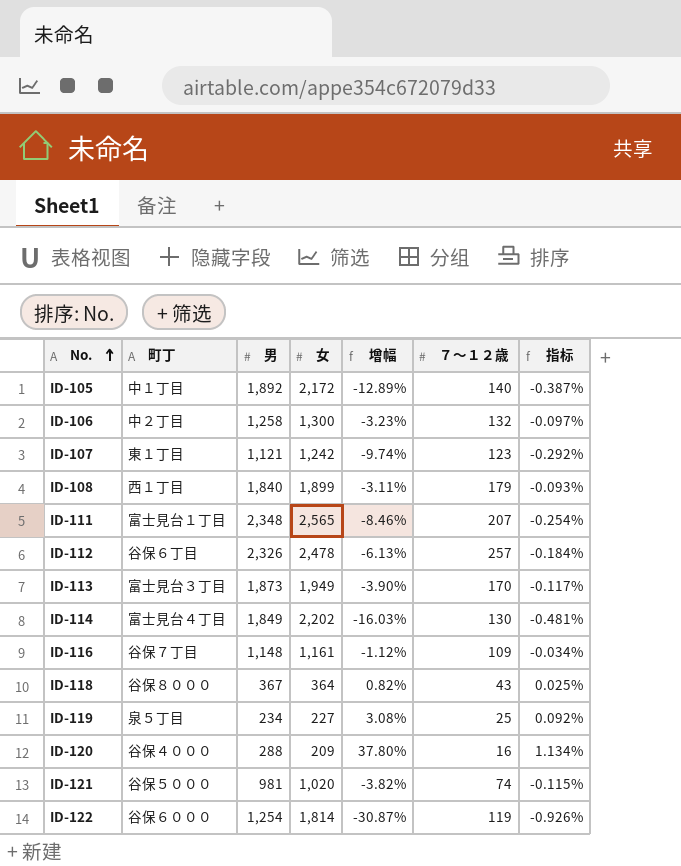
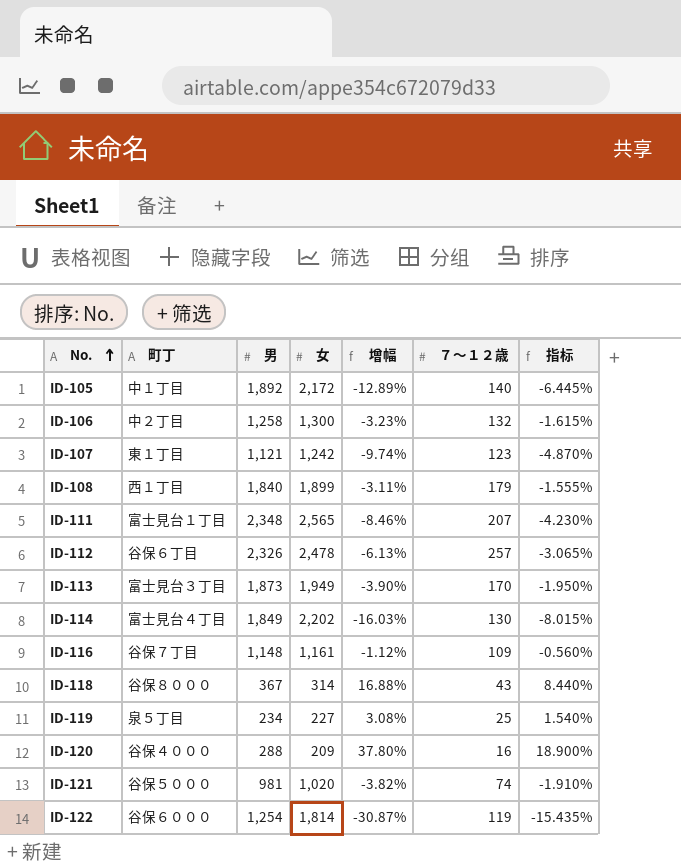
column 指标 | formula: [增幅] * 0.03 -> [增幅] * 0.5
ID-118 | 女: 364 -> 314
ID-118 | 增幅: 0.82% -> 16.88%

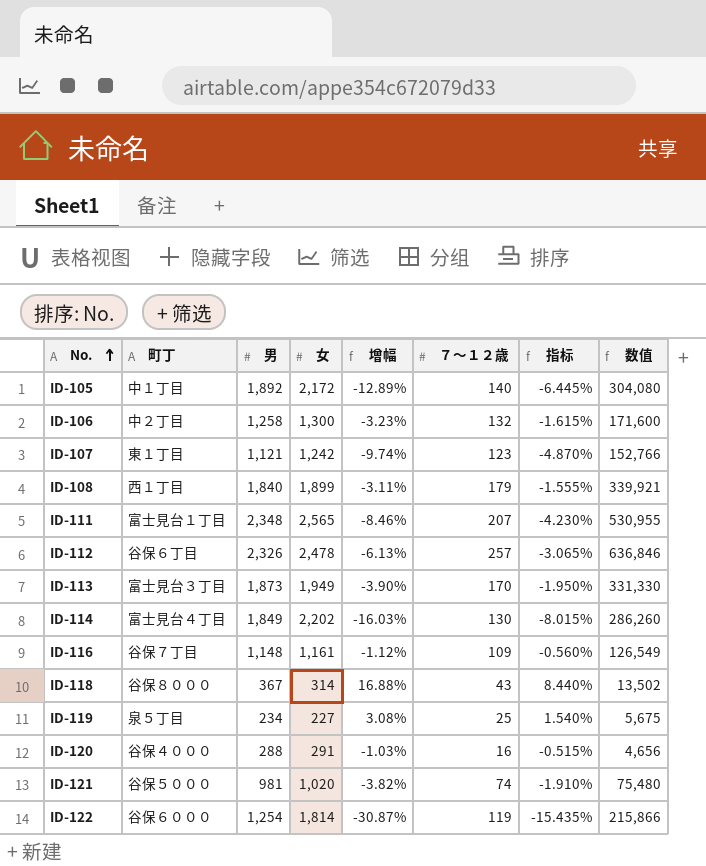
column 数值 | formula: none -> [女] * [７～１２歳]
ID-120 | 女: 209 -> 291
ID-120 | 增幅: 37.80% -> -1.03%
ID-120 | 指标: 18.900% -> -0.515%

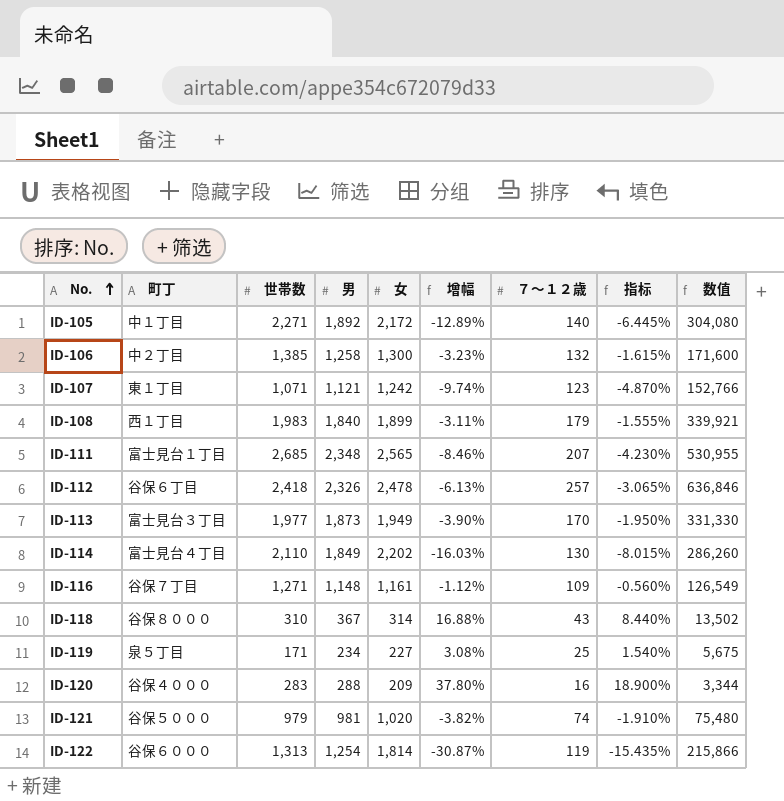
column 世帯数 | position: none -> 3
ID-120 | 女: 291 -> 209
ID-120 | 增幅: -1.03% -> 37.80%
ID-120 | 指标: -0.515% -> 18.900%
ID-120 | 数值: 4,656 -> 3,344

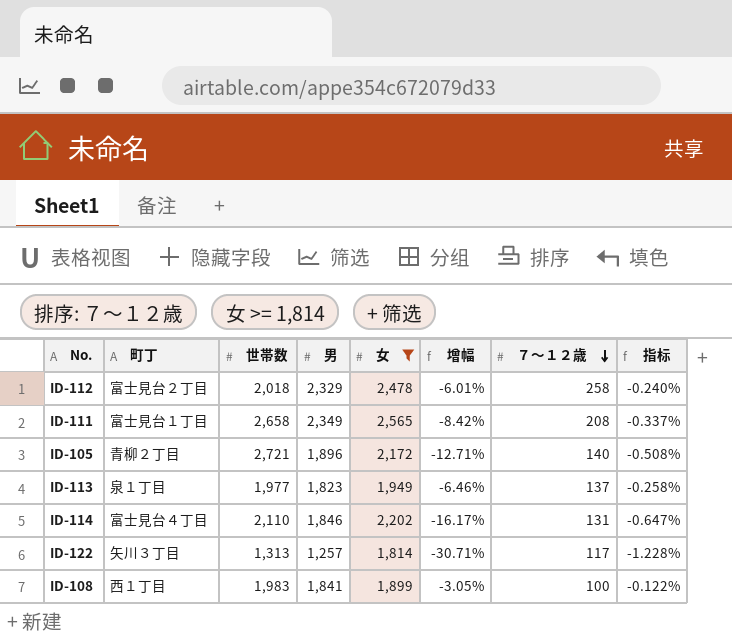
filter: none -> 女 >= 1,814
row order: No. ascending -> ７～１２歳 descending
column 数值 | formula: [女] * [７～１２歳] -> none
column 指标 | formula: [增幅] * 0.5 -> [增幅] * 0.04
ID-112 | 町丁: 谷保６丁目 -> 富士見台２丁目
ID-112 | 世帯数: 2,418 -> 2,018
ID-112 | 男: 2,326 -> 2,329
ID-112 | 增幅: -6.13% -> -6.01%
ID-112 | ７～１２歳: 257 -> 258
ID-111 | 世帯数: 2,685 -> 2,658
ID-111 | 男: 2,348 -> 2,349
ID-111 | 增幅: -8.46% -> -8.42%
ID-111 | ７～１２歳: 207 -> 208
ID-105 | 町丁: 中１丁目 -> 青柳２丁目
ID-105 | 世帯数: 2,271 -> 2,721
ID-105 | 男: 1,892 -> 1,896
ID-105 | 增幅: -12.89% -> -12.71%
ID-113 | 町丁: 富士見台３丁目 -> 泉１丁目
ID-113 | 男: 1,873 -> 1,823
ID-113 | 增幅: -3.90% -> -6.46%
ID-113 | ７～１２歳: 170 -> 137
ID-114 | 男: 1,849 -> 1,846
ID-114 | 增幅: -16.03% -> -16.17%
ID-114 | ７～１２歳: 130 -> 131
ID-122 | 町丁: 谷保６０００ -> 矢川３丁目
ID-122 | 男: 1,254 -> 1,257
ID-122 | 增幅: -30.87% -> -30.71%
ID-122 | ７～１２歳: 119 -> 117
ID-108 | 男: 1,840 -> 1,841
ID-108 | 增幅: -3.11% -> -3.05%
ID-108 | ７～１２歳: 179 -> 100

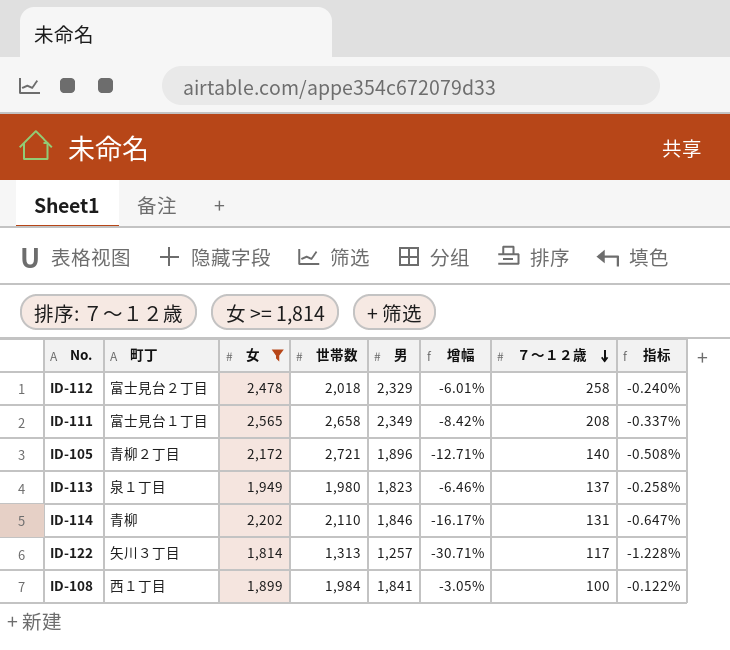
column 女 | position: 5 -> 3
ID-113 | 世帯数: 1,977 -> 1,980
ID-114 | 町丁: 富士見台４丁目 -> 青柳
ID-108 | 世帯数: 1,983 -> 1,984

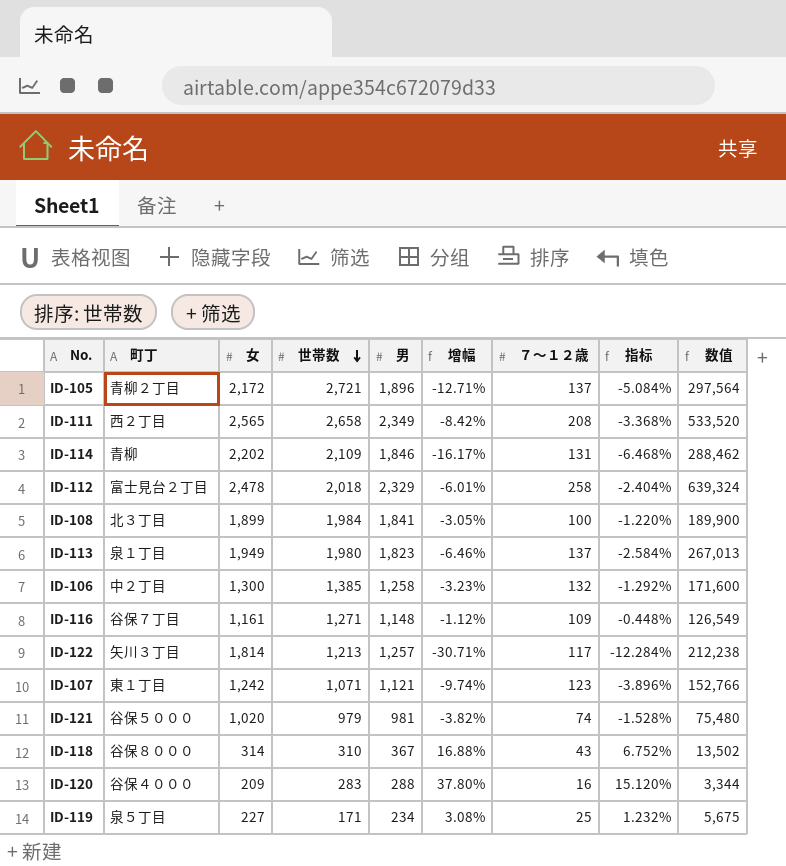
filter: 女 >= 1,814 -> none
row order: ７～１２歳 descending -> 世帯数 descending
column 指标 | formula: [增幅] * 0.04 -> [增幅] * 0.4
column 数值 | formula: none -> [女] * [７～１２歳]
ID-105 | ７～１２歳: 140 -> 137
ID-111 | 町丁: 富士見台１丁目 -> 西２丁目
ID-114 | 世帯数: 2,110 -> 2,109
ID-108 | 町丁: 西１丁目 -> 北３丁目
ID-122 | 世帯数: 1,313 -> 1,213

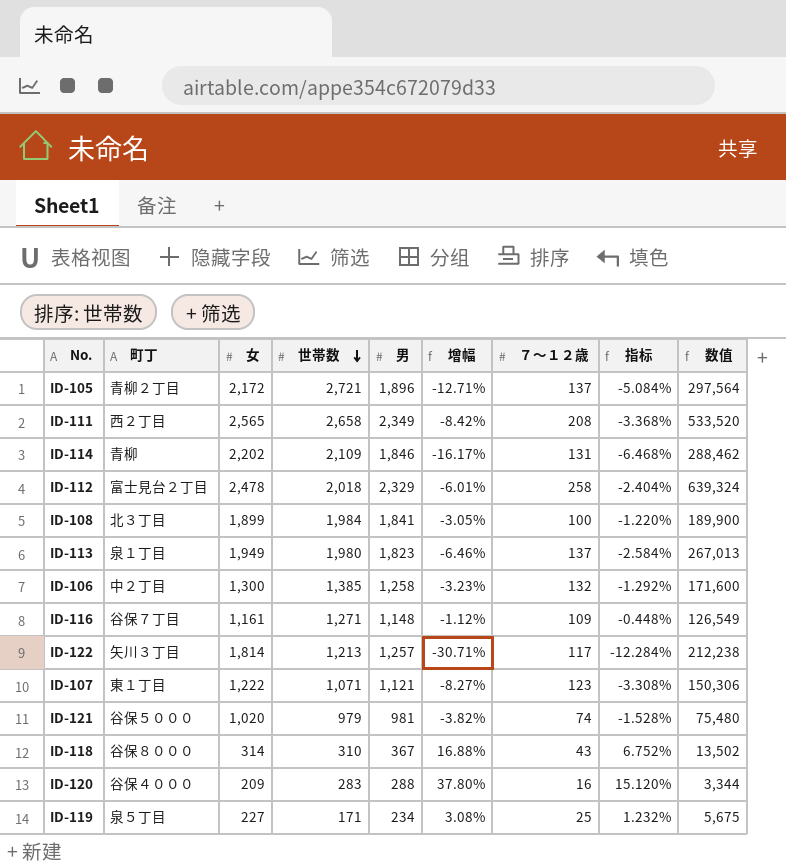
ID-107 | 女: 1,242 -> 1,222
ID-107 | 增幅: -9.74% -> -8.27%
ID-107 | 指标: -3.896% -> -3.308%
ID-107 | 数值: 152,766 -> 150,306

